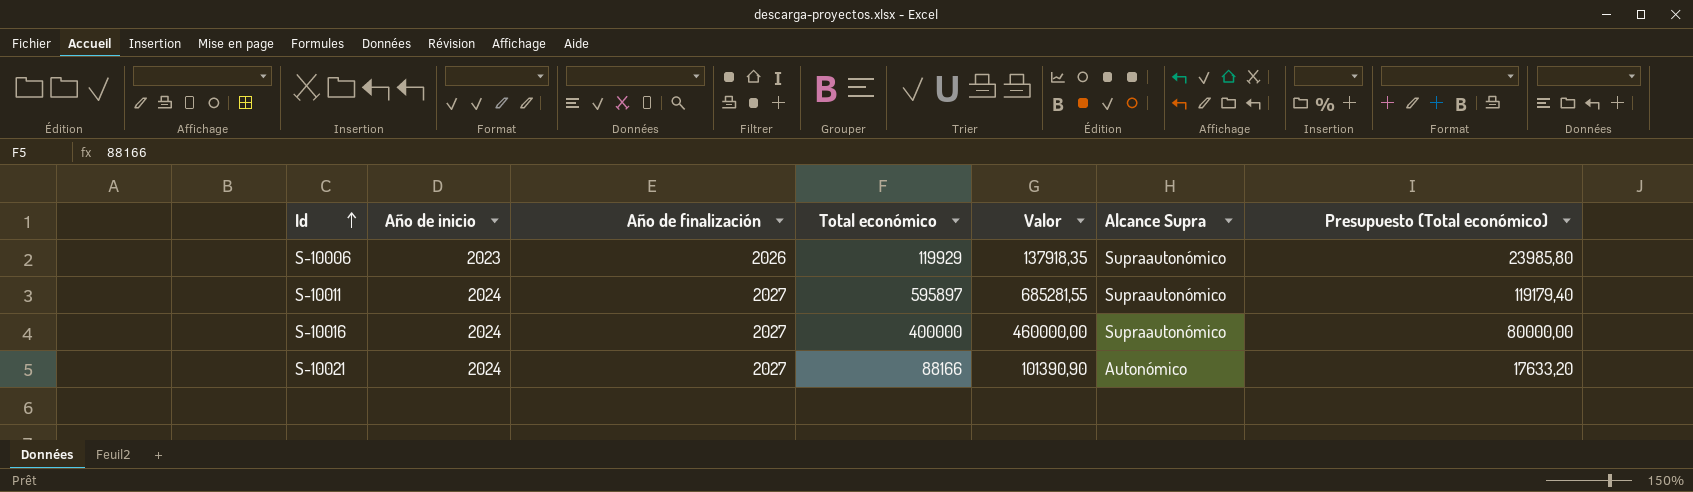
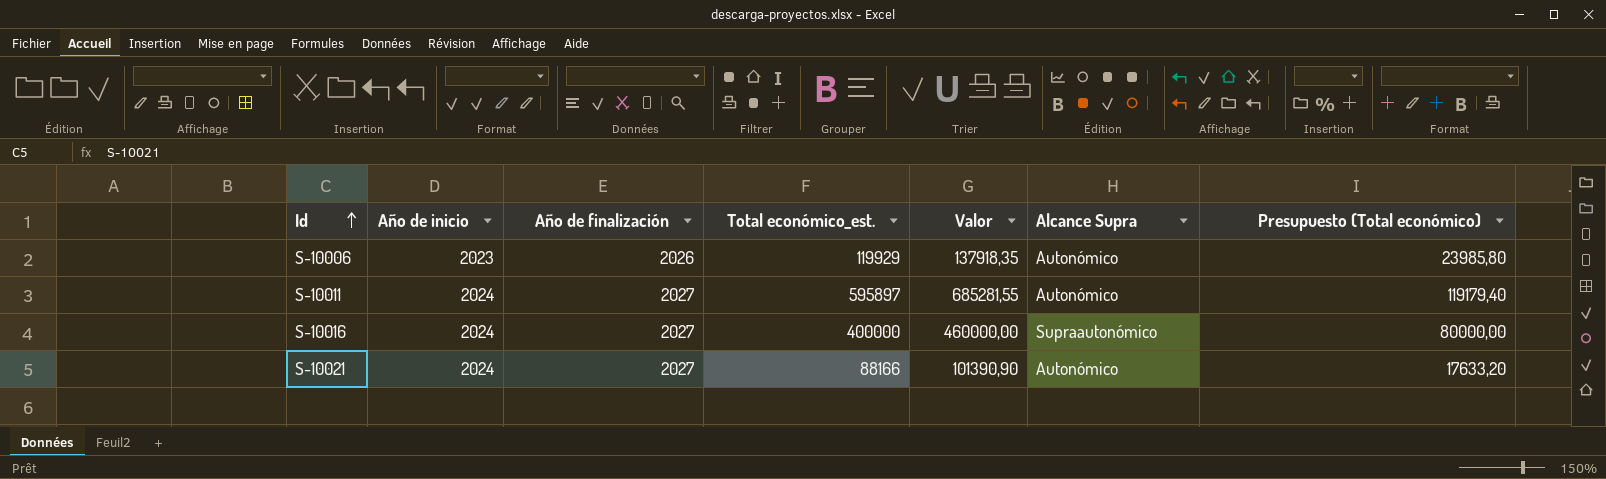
column name: Total económico -> Total económico_est.
S-10006 | Alcance Supra: Supraautonómico -> Autonómico
S-10011 | Alcance Supra: Supraautonómico -> Autonómico

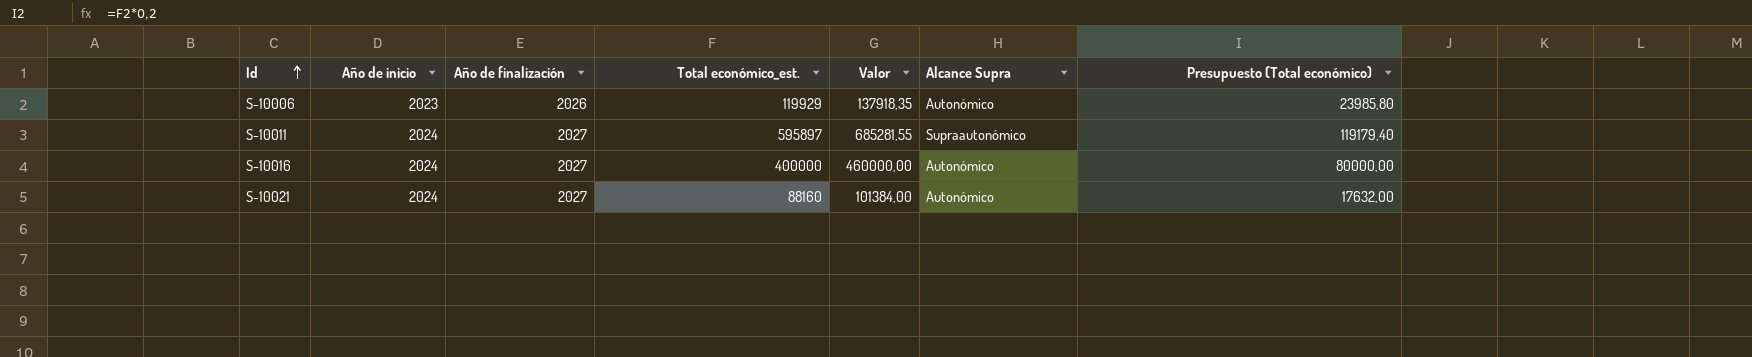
S-10011 | Alcance Supra: Autonómico -> Supraautonómico
S-10016 | Alcance Supra: Supraautonómico -> Autonómico
S-10021 | Total económico_est.: 88166 -> 88160
S-10021 | Valor: 101390,90 -> 101384,00
S-10021 | Presupuesto (Total económico): 17633,20 -> 17632,00

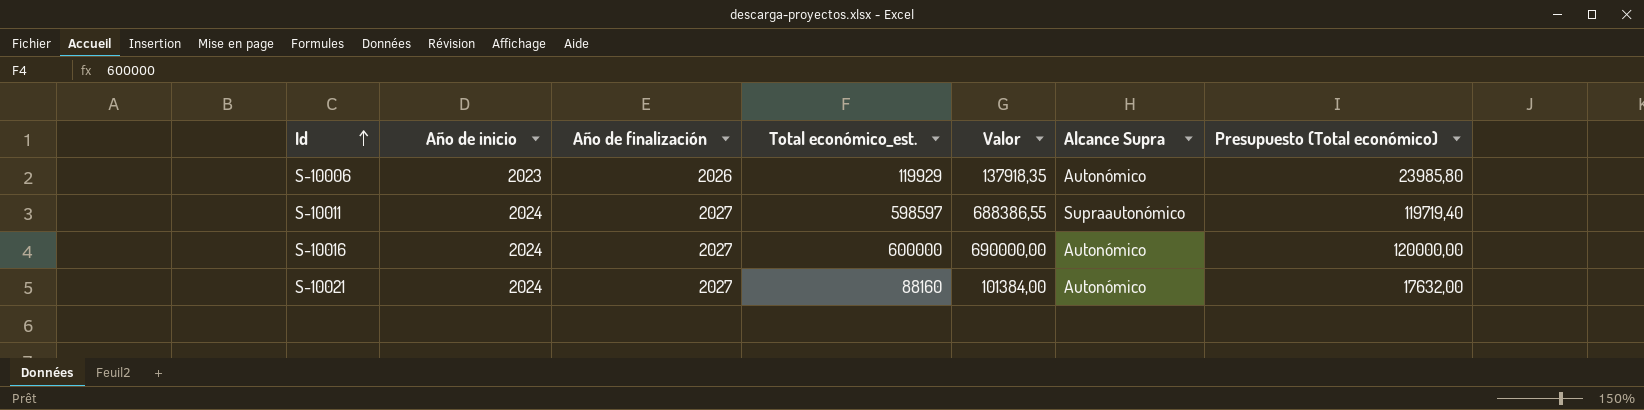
S-10011 | Total económico_est.: 595897 -> 598597
S-10011 | Valor: 685281,55 -> 688386,55
S-10011 | Presupuesto (Total económico): 119179,40 -> 119719,40
S-10016 | Total económico_est.: 400000 -> 600000
S-10016 | Valor: 460000,00 -> 690000,00
S-10016 | Presupuesto (Total económico): 80000,00 -> 120000,00

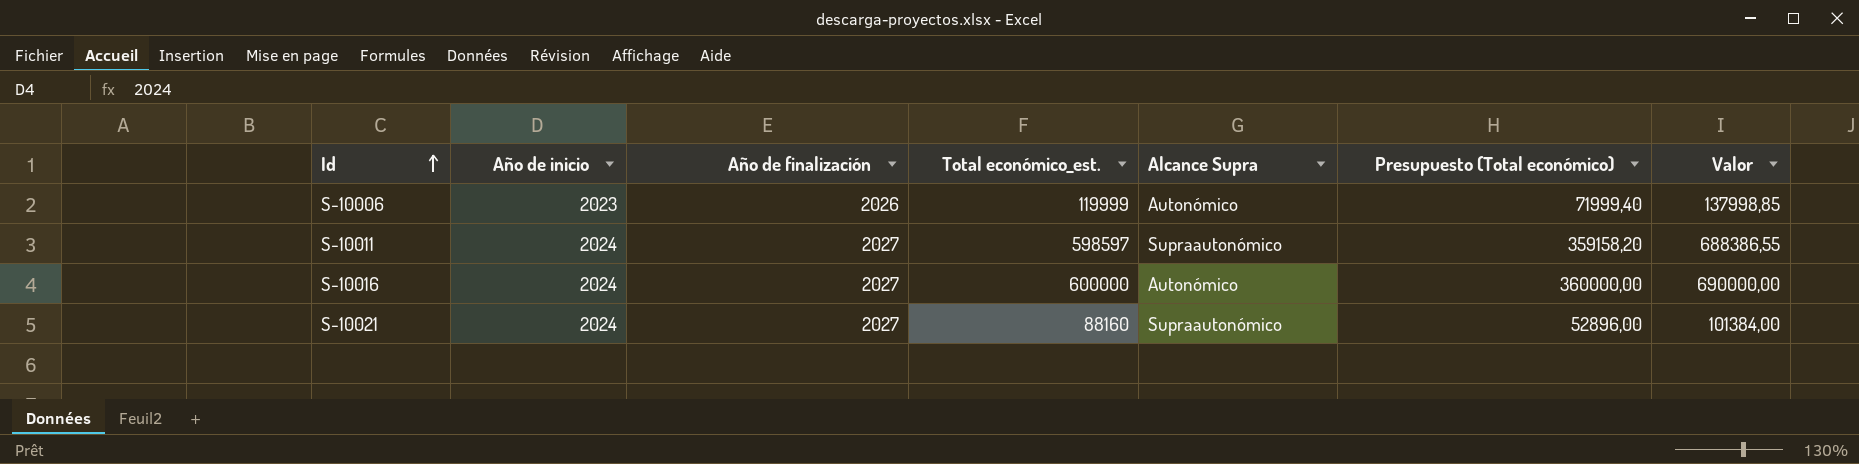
column Presupuesto (Total económico) | formula: [Total económico_est.] * 0,2 -> [Total económico_est.] * 0,6
column Valor | position: 5 -> 7
S-10006 | Total económico_est.: 119929 -> 119999
S-10006 | Valor: 137918,35 -> 137998,85
S-10021 | Alcance Supra: Autonómico -> Supraautonómico

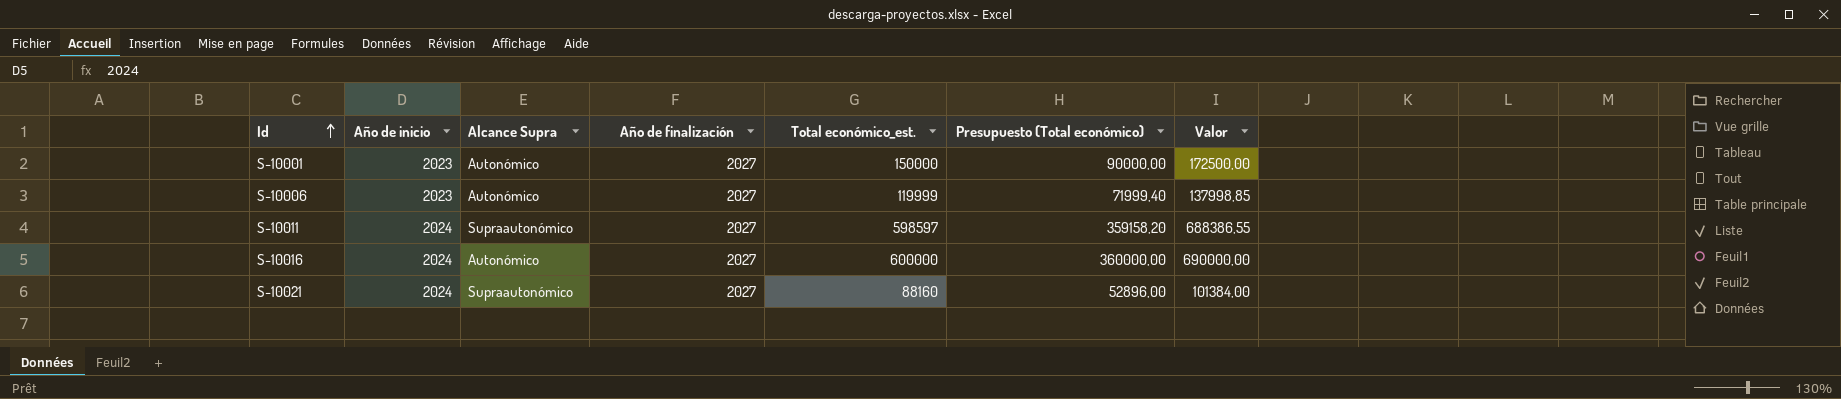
column Alcance Supra | position: 5 -> 3
row S-10001: none -> 2023 | Autonómico | 2027 | 150000 | 90000,00 | 172500,00
S-10006 | Año de finalización: 2026 -> 2027

